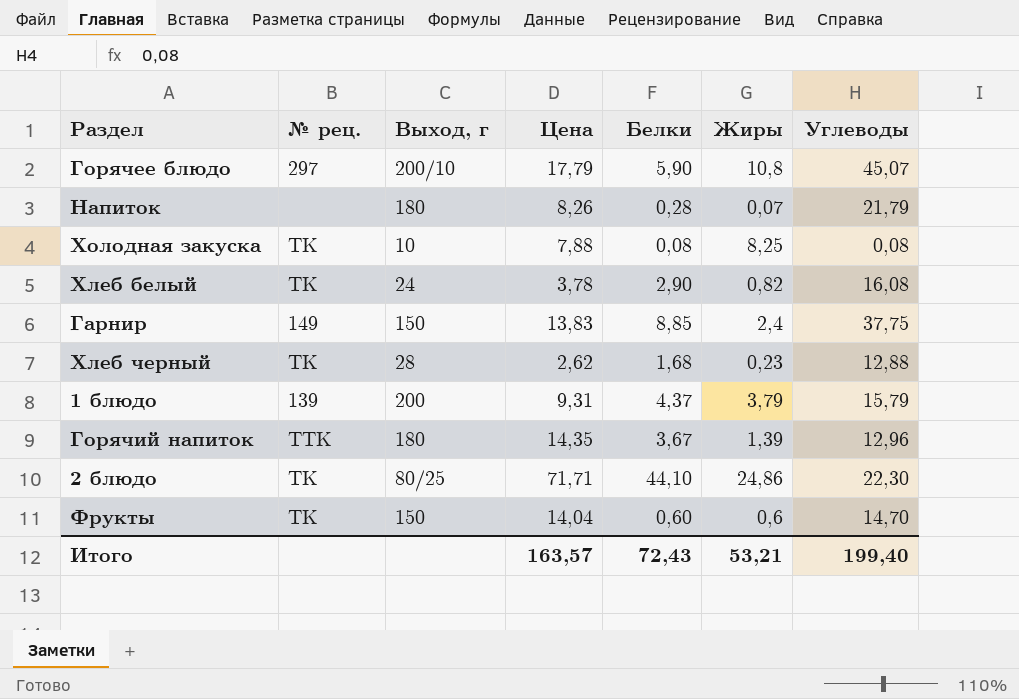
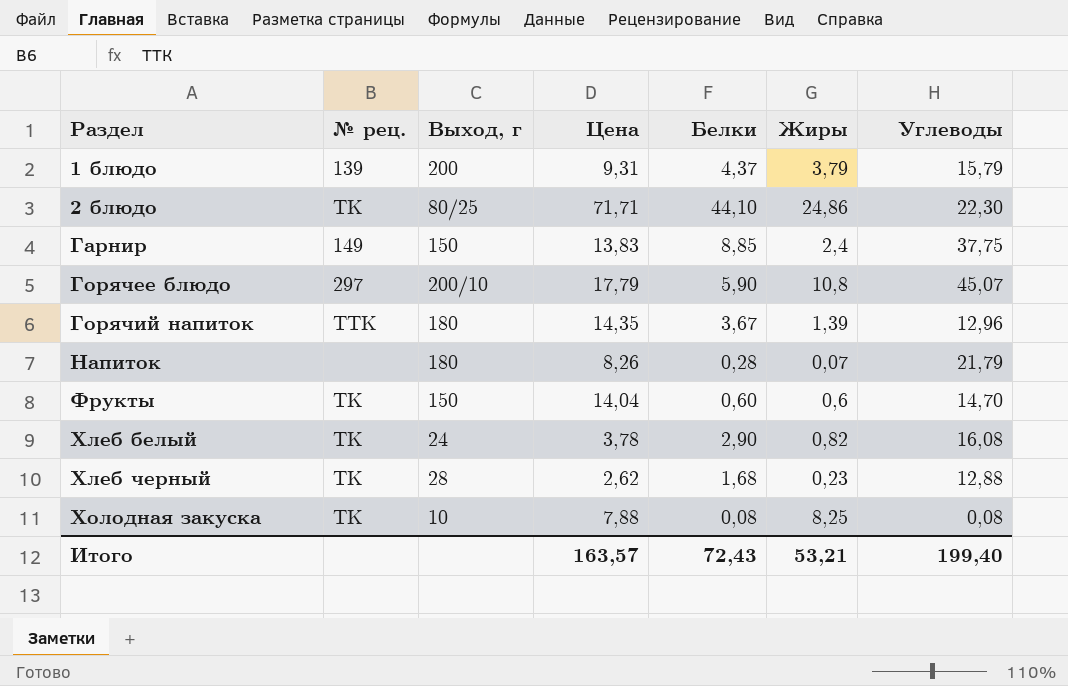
row order: none -> Раздел ascending

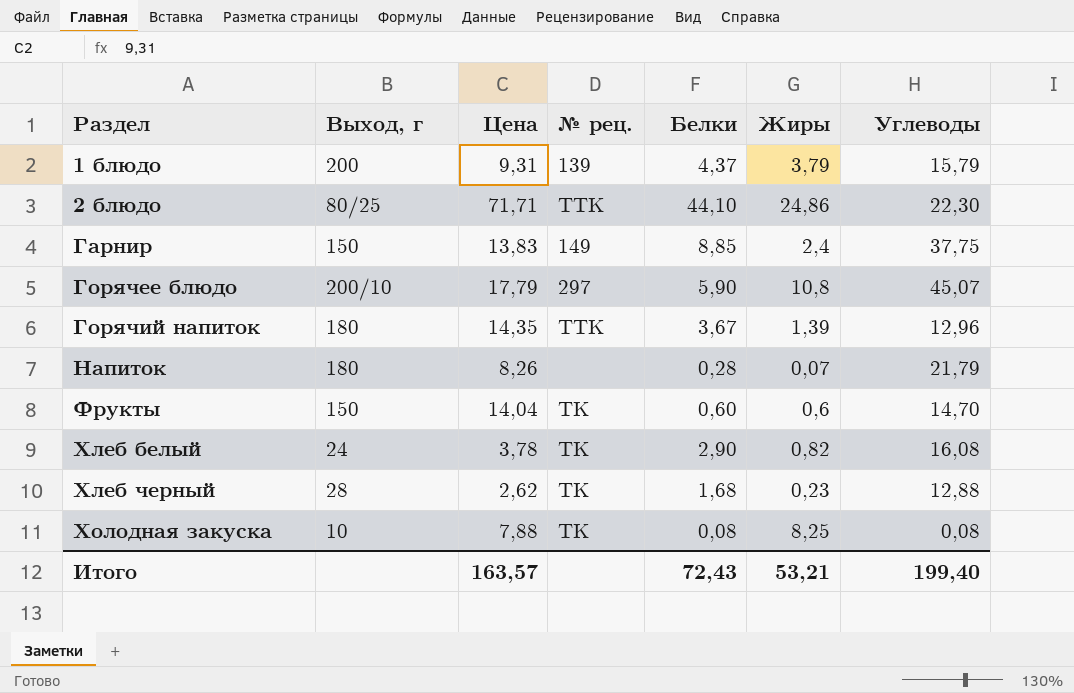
column № рец. | position: 2 -> 4
2 блюдо | № рец.: ТК -> ТТК

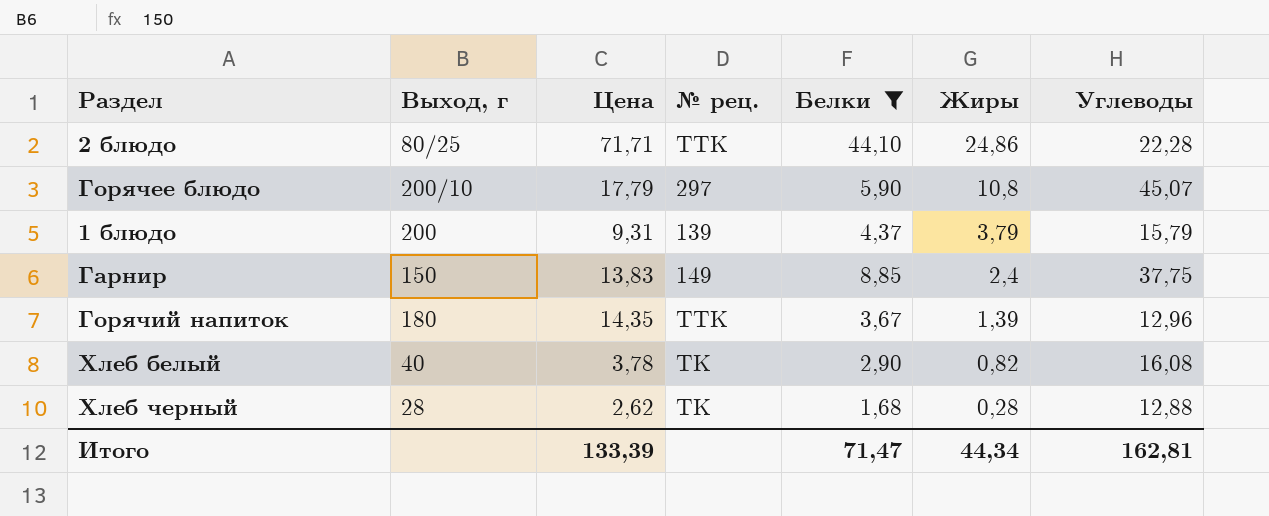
filter: none -> Белки >= 1,68
row order: Раздел ascending -> Жиры descending
2 блюдо | Углеводы: 22,30 -> 22,28
Хлеб белый | Выход, г: 24 -> 40
Хлеб черный | Жиры: 0,23 -> 0,28
Итого | Цена: 163,57 -> 133,39
Итого | Белки: 72,43 -> 71,47
Итого | Жиры: 53,21 -> 44,34
Итого | Углеводы: 199,40 -> 162,81

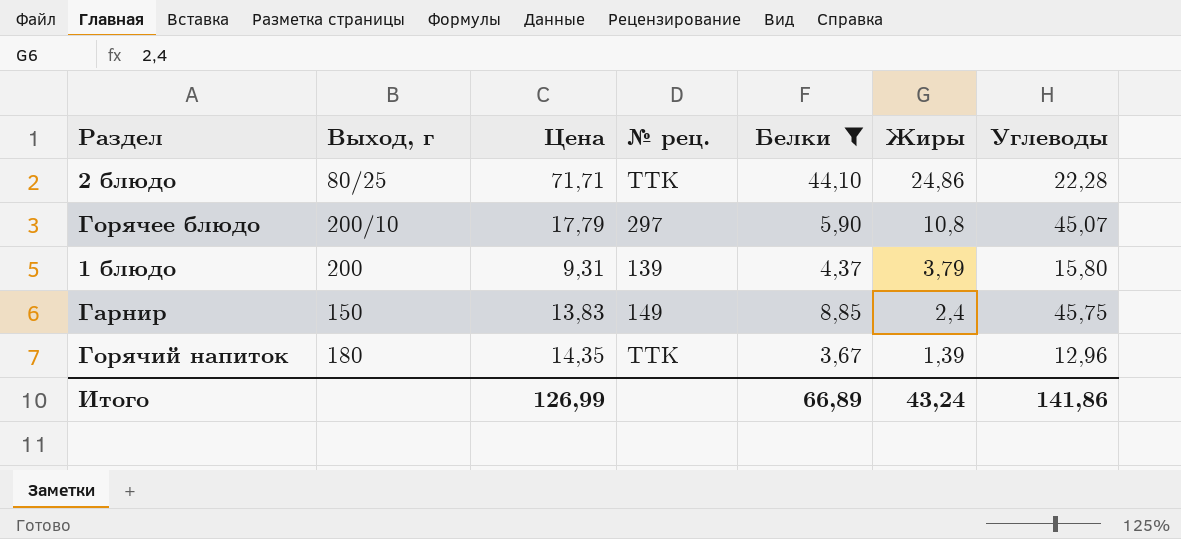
row Хлеб белый: 40 | 3,78 | ТК | 2,90 | 0,82 | 16,08 -> none
row Хлеб черный: 28 | 2,62 | ТК | 1,68 | 0,28 | 12,88 -> none
1 блюдо | Углеводы: 15,79 -> 15,80
Гарнир | Углеводы: 37,75 -> 45,75
Итого | Цена: 133,39 -> 126,99
Итого | Белки: 71,47 -> 66,89
Итого | Жиры: 44,34 -> 43,24
Итого | Углеводы: 162,81 -> 141,86

